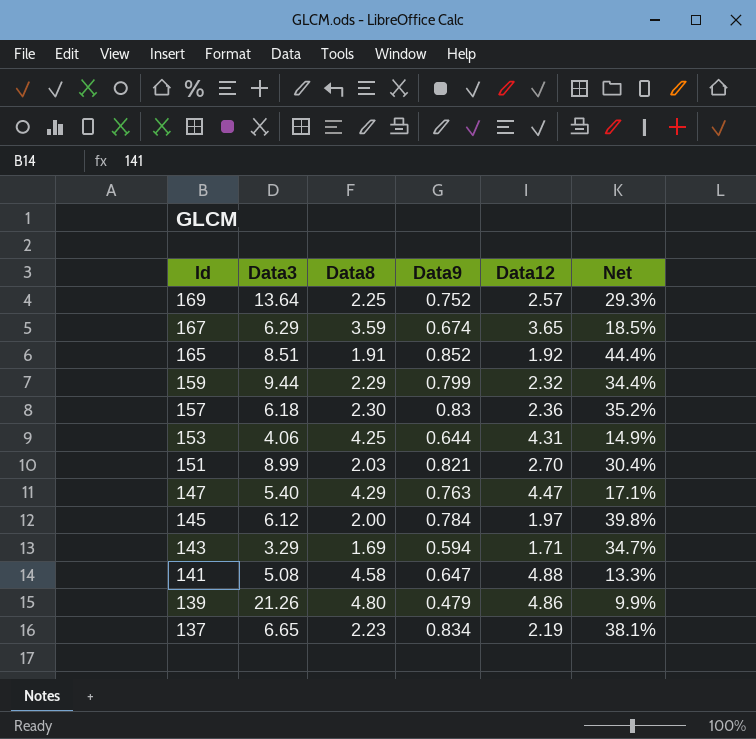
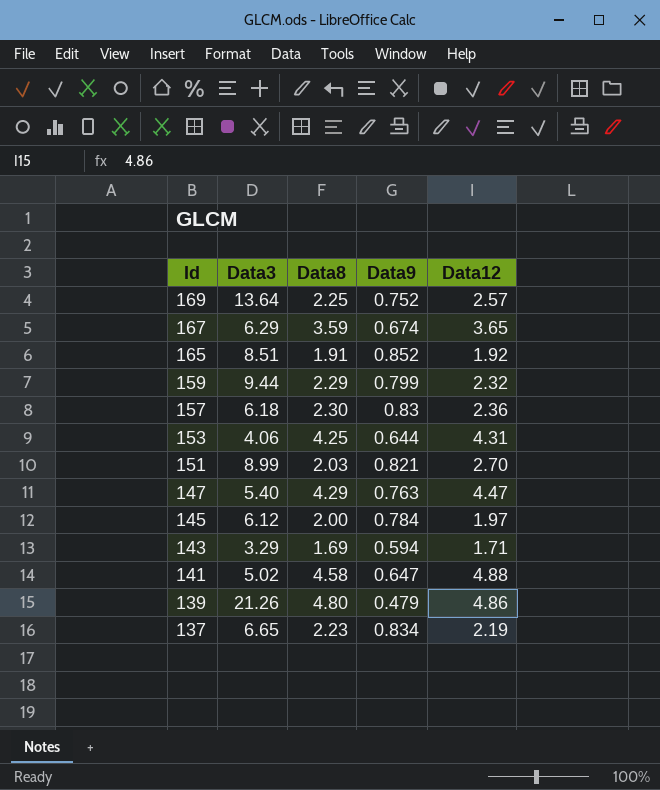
column Net | formula: [Data9] / [Data12] -> none
141 | Data3: 5.08 -> 5.02

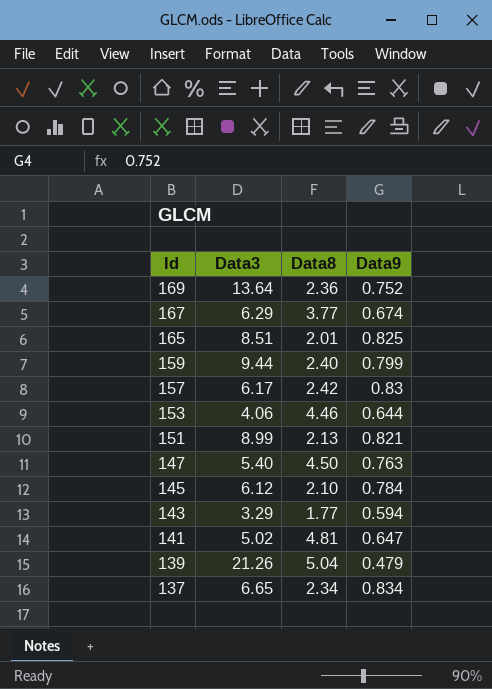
column Data12 | position: 5 -> none
169 | Data8: 2.25 -> 2.36
167 | Data8: 3.59 -> 3.77
165 | Data8: 1.91 -> 2.01
165 | Data9: 0.852 -> 0.825
159 | Data8: 2.29 -> 2.40
157 | Data3: 6.18 -> 6.17
157 | Data8: 2.30 -> 2.42
153 | Data8: 4.25 -> 4.46
151 | Data8: 2.03 -> 2.13
147 | Data8: 4.29 -> 4.50
145 | Data8: 2.00 -> 2.10
143 | Data8: 1.69 -> 1.77
141 | Data8: 4.58 -> 4.81
139 | Data8: 4.80 -> 5.04
137 | Data8: 2.23 -> 2.34

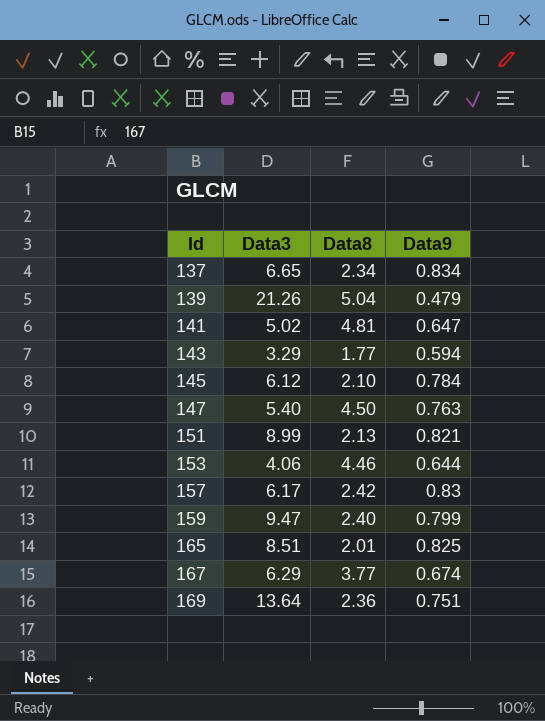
row order: Id descending -> Id ascending
159 | Data3: 9.44 -> 9.47
169 | Data9: 0.752 -> 0.751

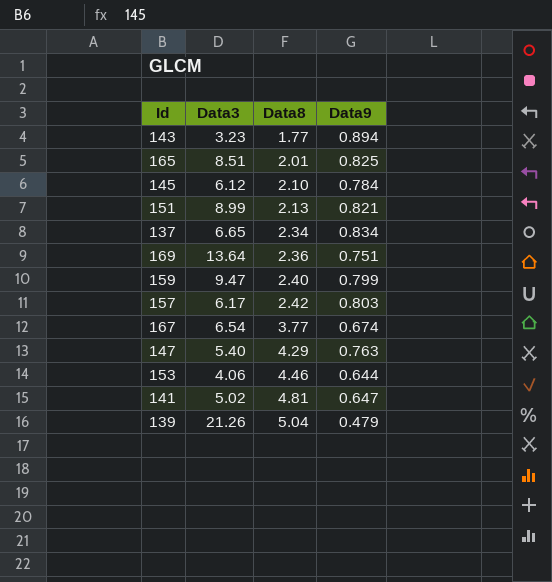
row order: Id ascending -> Data8 ascending
143 | Data3: 3.29 -> 3.23
143 | Data9: 0.594 -> 0.894
157 | Data9: 0.83 -> 0.803
167 | Data3: 6.29 -> 6.54
147 | Data8: 4.50 -> 4.29

